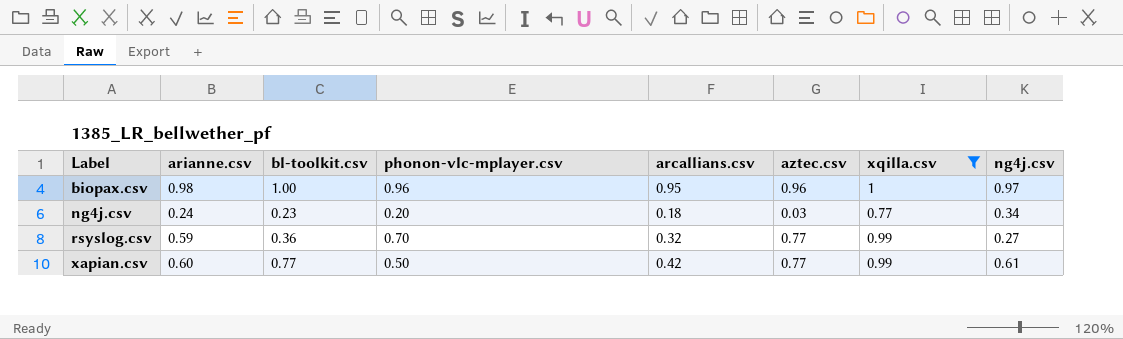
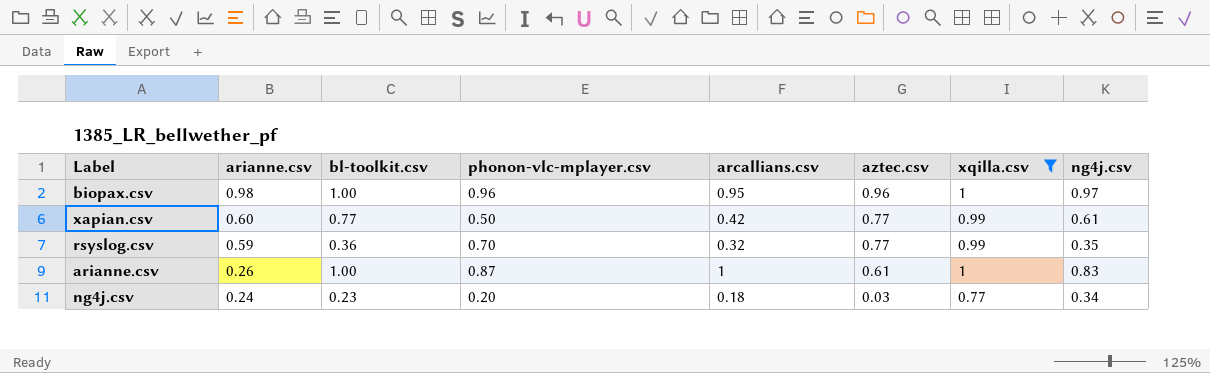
row order: Label ascending -> arianne.csv descending
rsyslog.csv | ng4j.csv: 0.27 -> 0.35
row arianne.csv: none -> 0.26 | 1.00 | 0.87 | 1 | 0.61 | 1 | 0.83

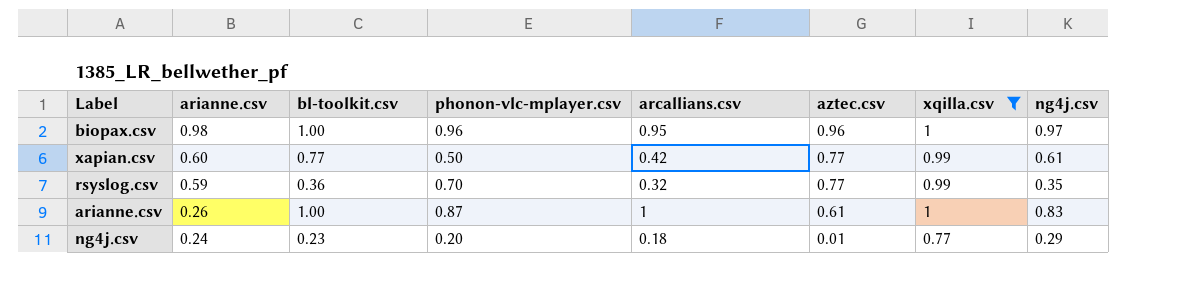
ng4j.csv | aztec.csv: 0.03 -> 0.01
ng4j.csv | ng4j.csv: 0.34 -> 0.29

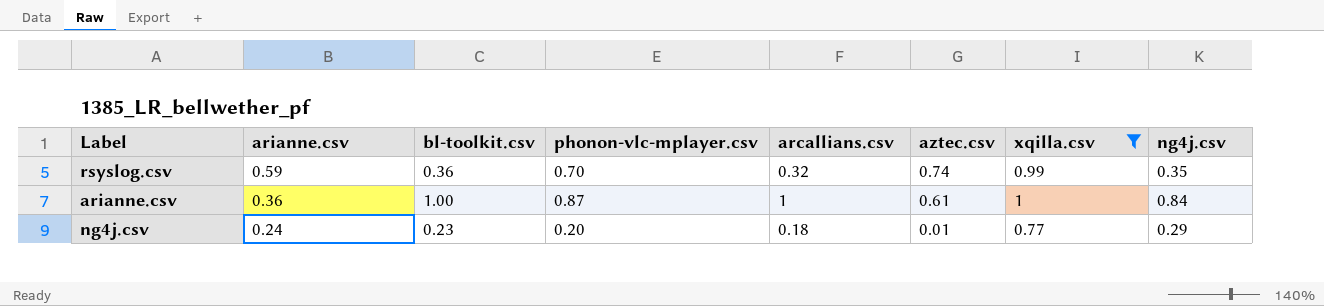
row biopax.csv: 0.98 | 1.00 | 0.96 | 0.95 | 0.96 | 1 | 0.97 -> none
row xapian.csv: 0.60 | 0.77 | 0.50 | 0.42 | 0.77 | 0.99 | 0.61 -> none
rsyslog.csv | aztec.csv: 0.77 -> 0.74
arianne.csv | arianne.csv: 0.26 -> 0.36
arianne.csv | ng4j.csv: 0.83 -> 0.84

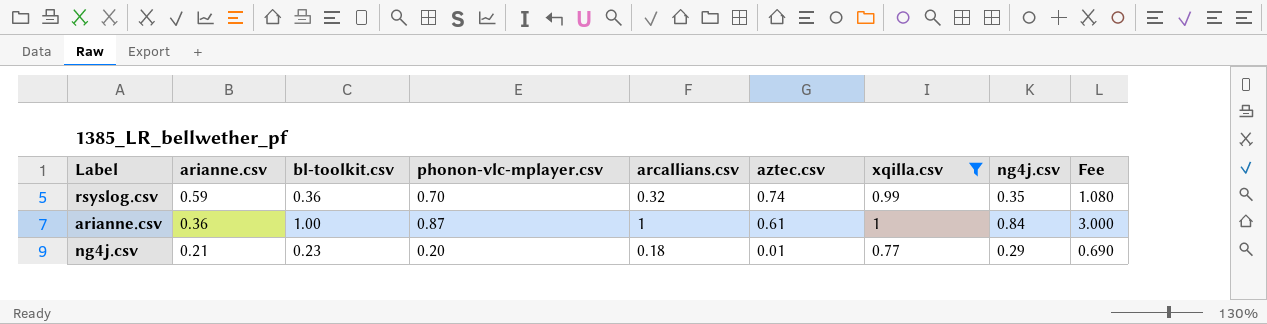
column Fee | formula: none -> [bl-toolkit.csv] * 3
ng4j.csv | arianne.csv: 0.24 -> 0.21

